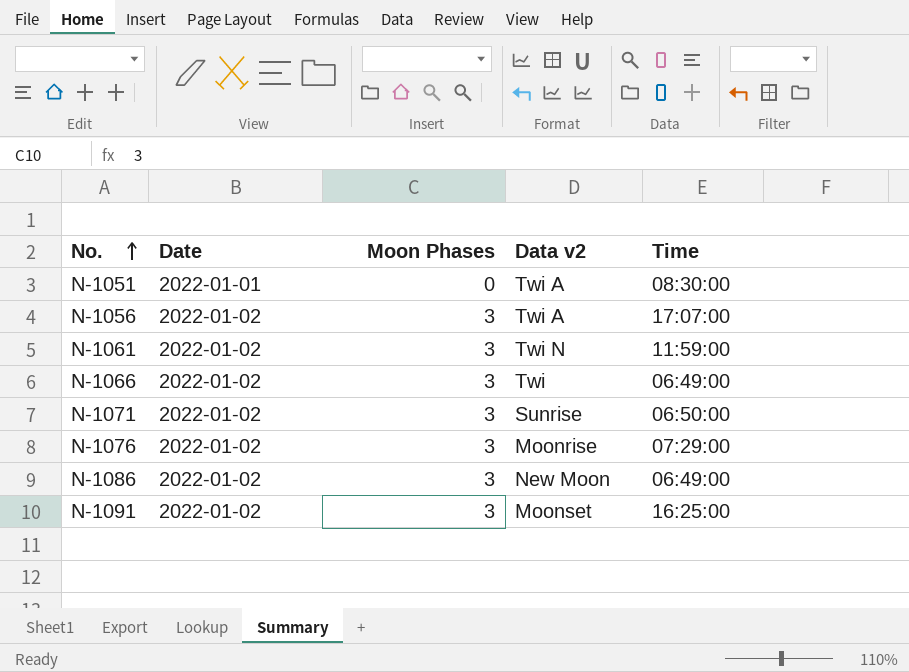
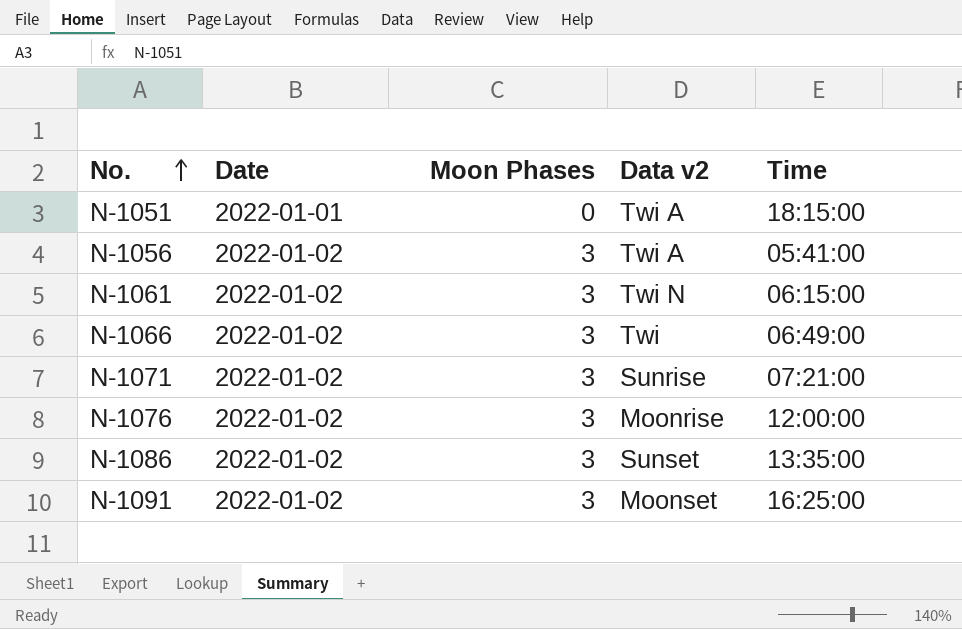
N-1051 | Time: 08:30:00 -> 18:15:00
N-1056 | Time: 17:07:00 -> 05:41:00
N-1061 | Time: 11:59:00 -> 06:15:00
N-1071 | Time: 06:50:00 -> 07:21:00
N-1076 | Time: 07:29:00 -> 12:00:00
N-1086 | Data v2: New Moon -> Sunset
N-1086 | Time: 06:49:00 -> 13:35:00

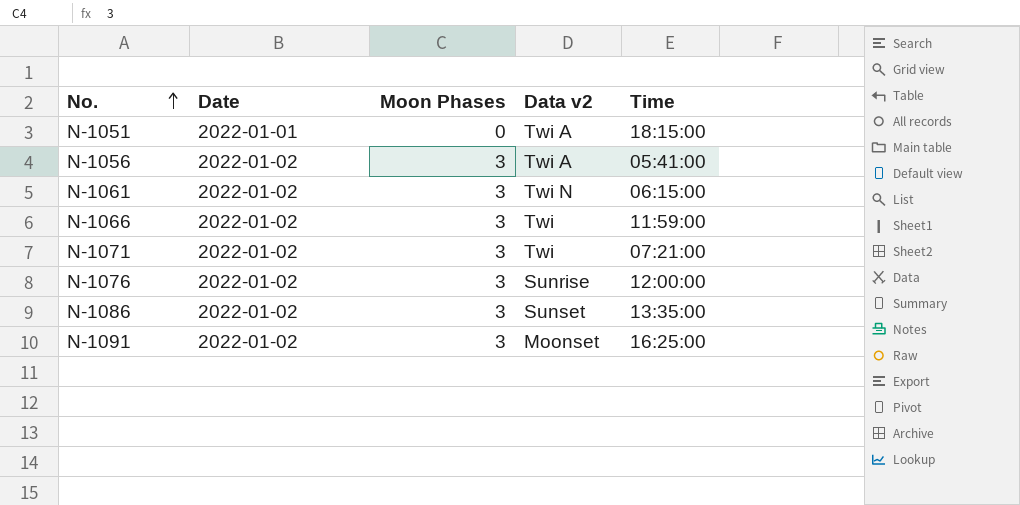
N-1066 | Time: 06:49:00 -> 11:59:00
N-1071 | Data v2: Sunrise -> Twi
N-1076 | Data v2: Moonrise -> Sunrise

